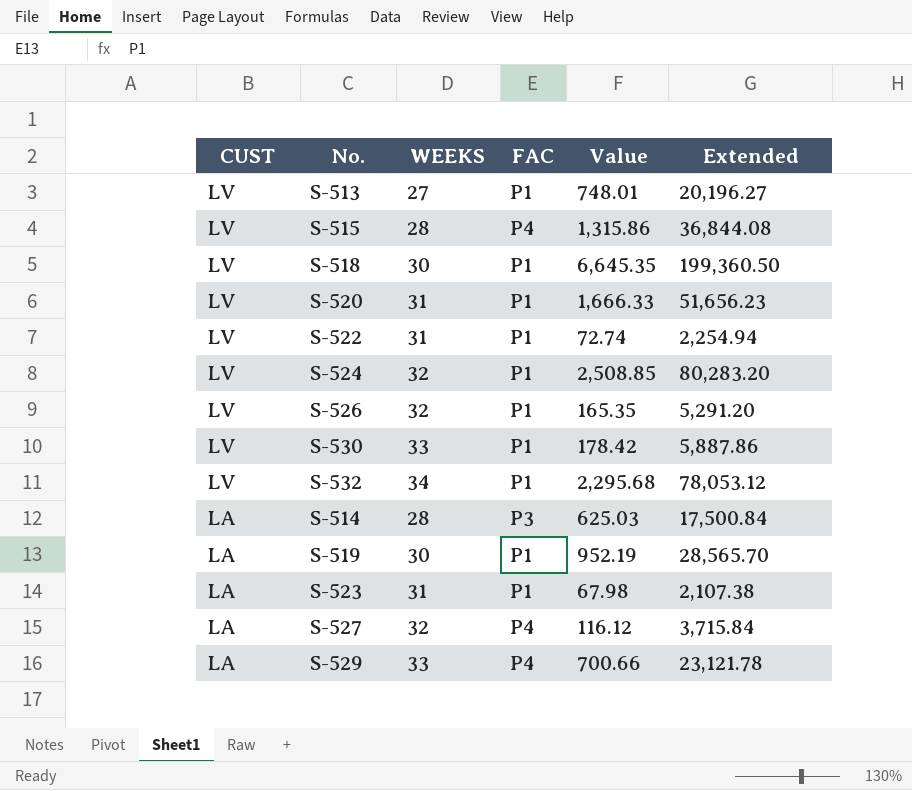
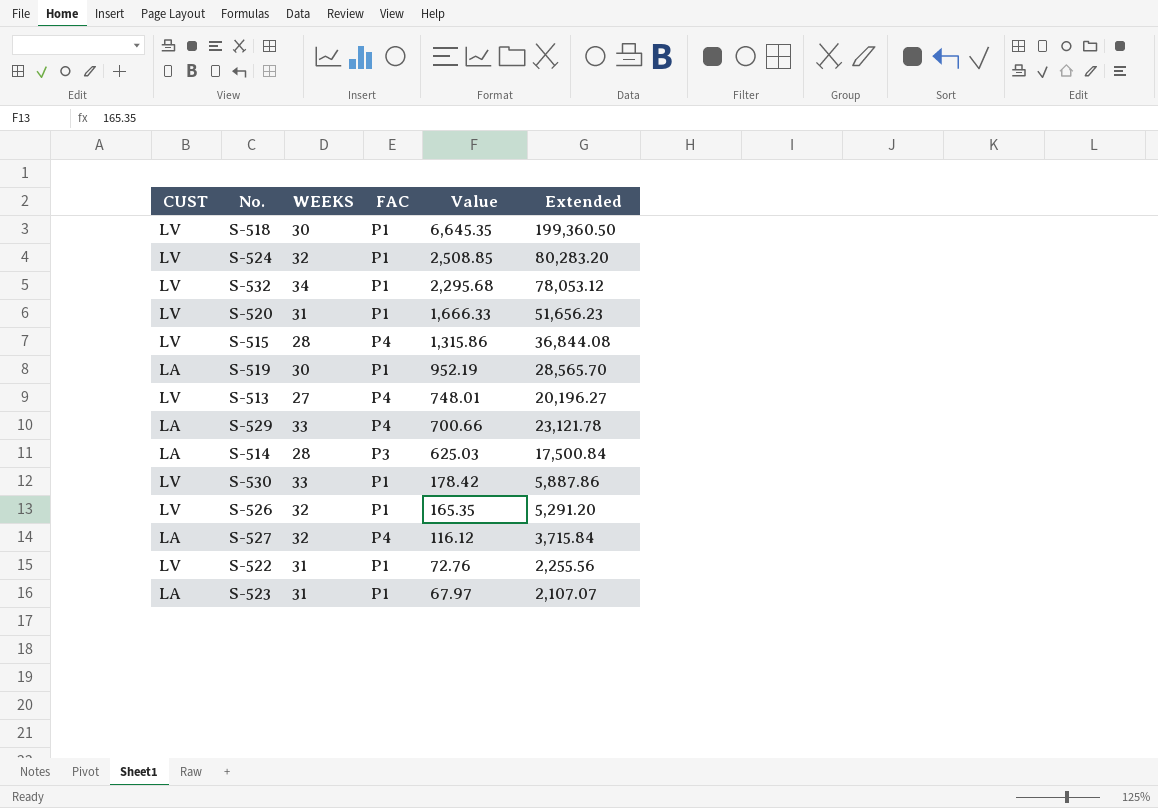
row order: CUST descending -> Value descending
S-513 | FAC: P1 -> P4
S-522 | Value: 72.74 -> 72.76
S-522 | Extended: 2,254.94 -> 2,255.56
S-523 | Value: 67.98 -> 67.97
S-523 | Extended: 2,107.38 -> 2,107.07

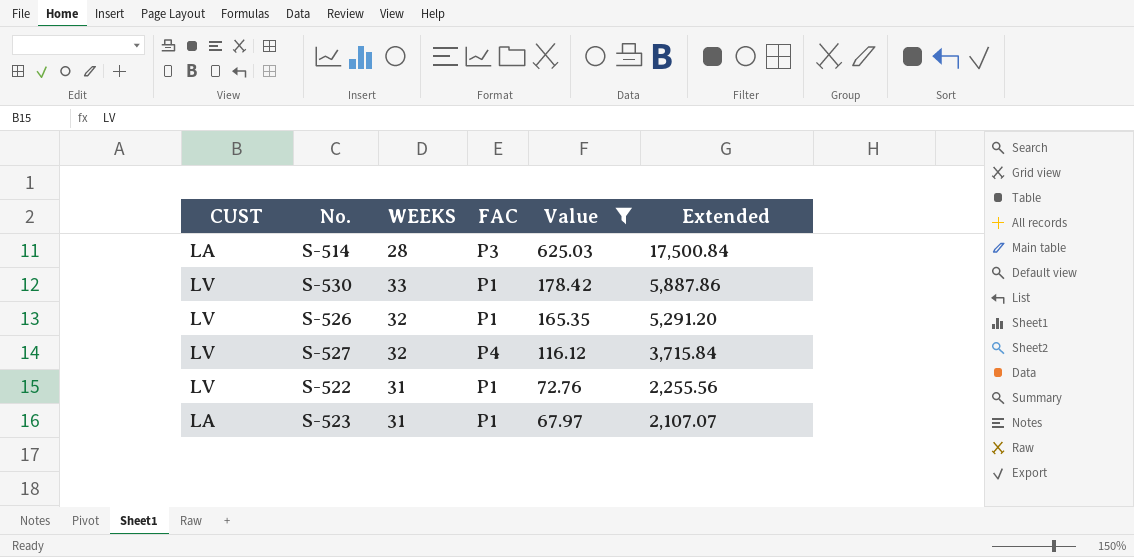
filter: none -> Value <= 625.03
S-527 | CUST: LA -> LV

